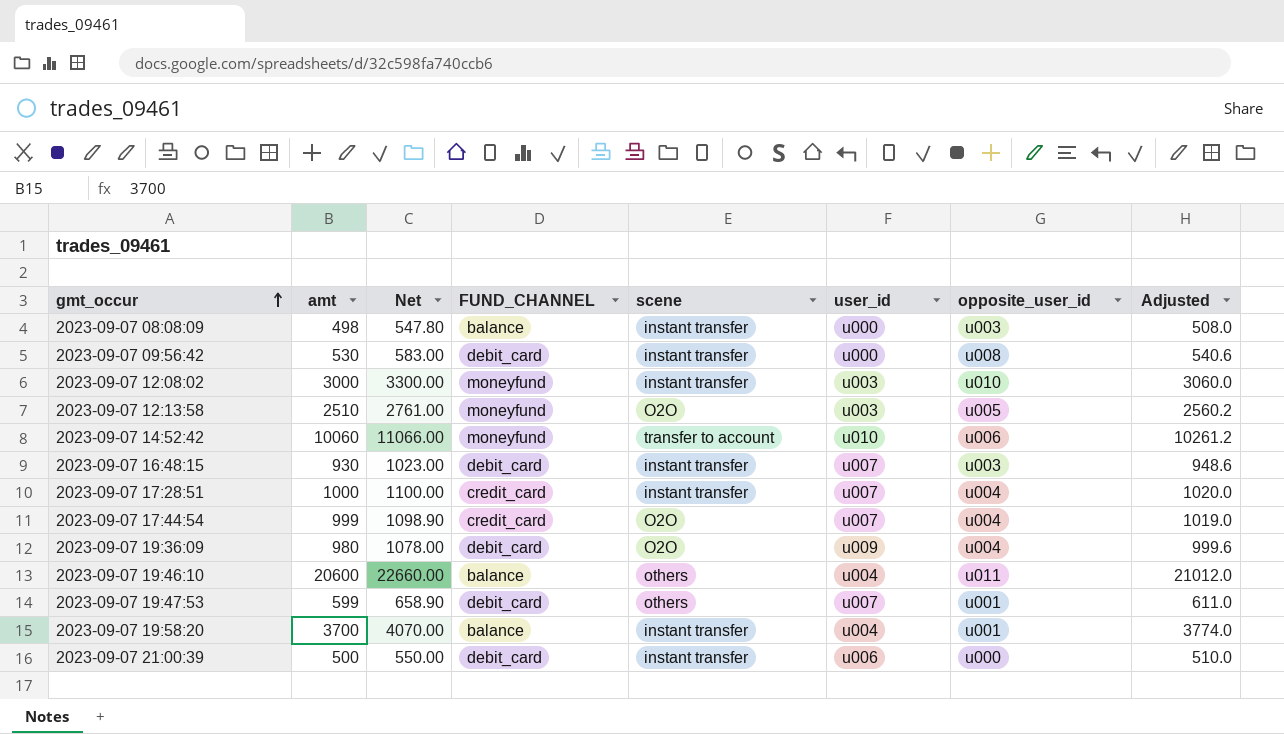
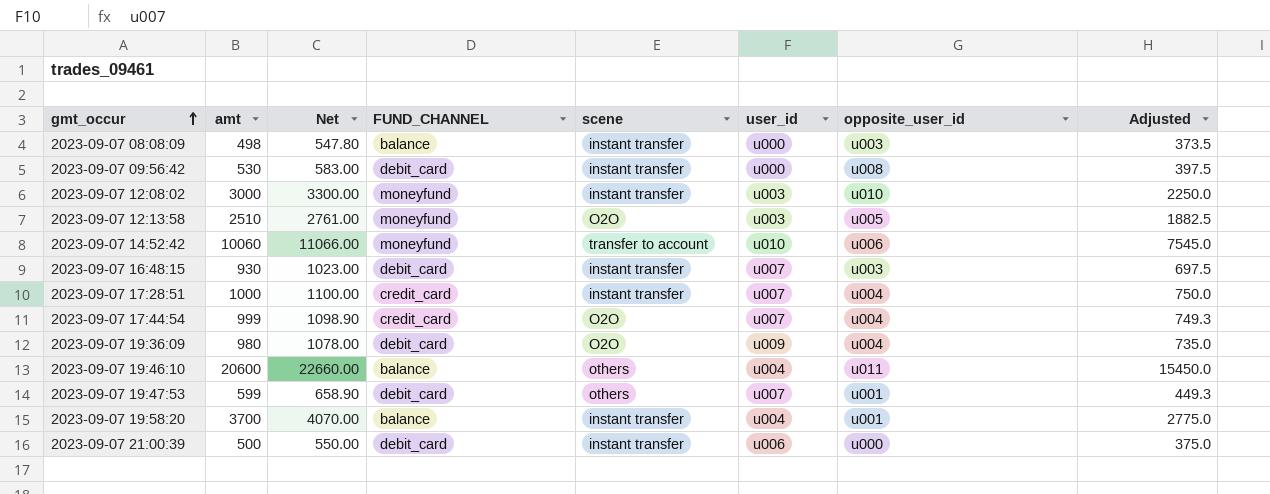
column Adjusted | formula: [amt] * 1.02 -> [amt] * 0.75

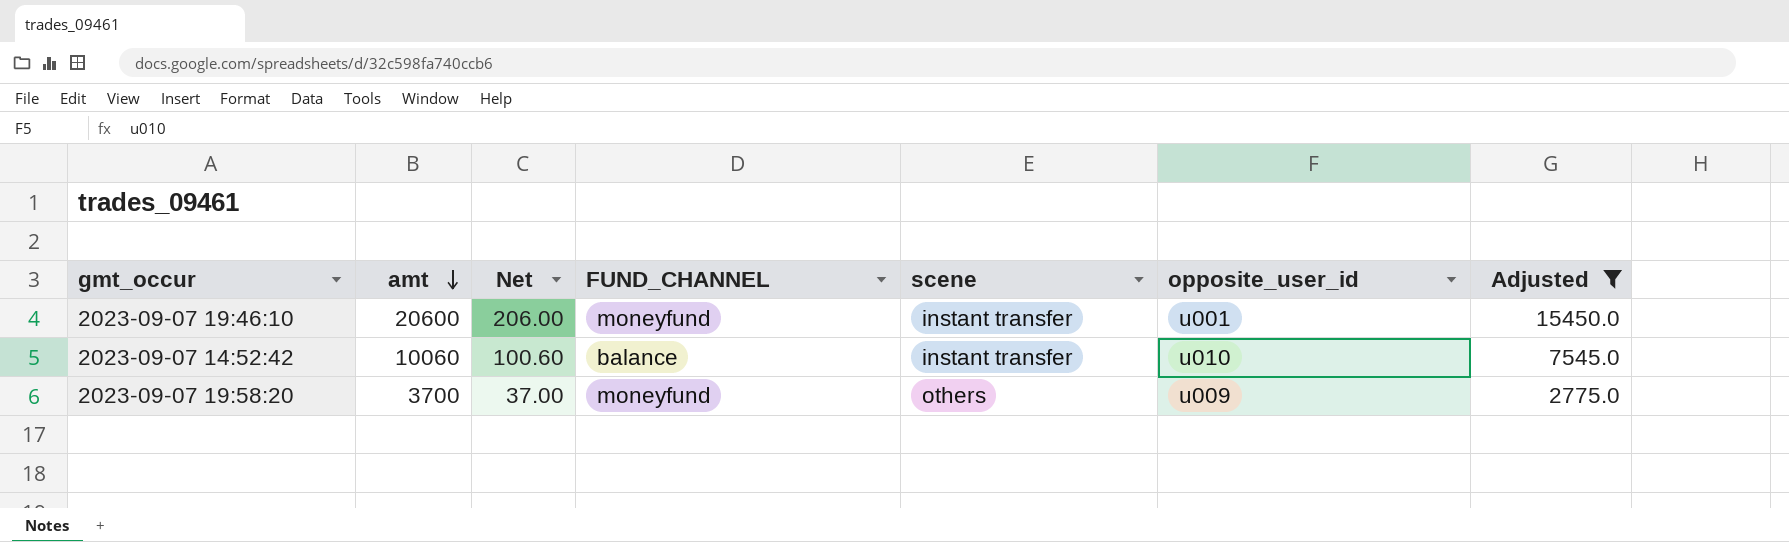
filter: none -> Adjusted >= 2775.0
row order: gmt_occur ascending -> amt descending
column user_id | position: 6 -> none
column Net | formula: [amt] * 1.1 -> [amt] * 0.01
2023-09-07 19:46:10 | FUND_CHANNEL: balance -> moneyfund
2023-09-07 19:46:10 | scene: others -> instant transfer
2023-09-07 19:46:10 | opposite_user_id: u011 -> u001
2023-09-07 14:52:42 | FUND_CHANNEL: moneyfund -> balance
2023-09-07 14:52:42 | scene: transfer to account -> instant transfer
2023-09-07 14:52:42 | opposite_user_id: u006 -> u010
2023-09-07 19:58:20 | FUND_CHANNEL: balance -> moneyfund
2023-09-07 19:58:20 | scene: instant transfer -> others
2023-09-07 19:58:20 | opposite_user_id: u001 -> u009

